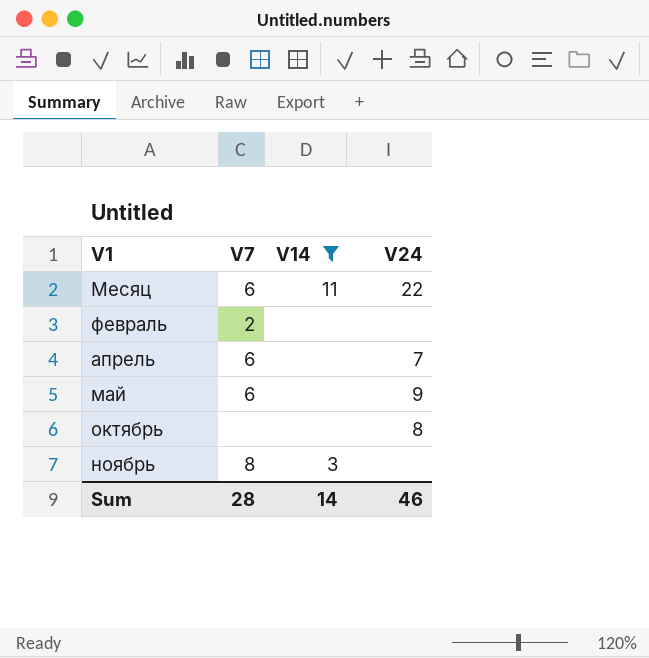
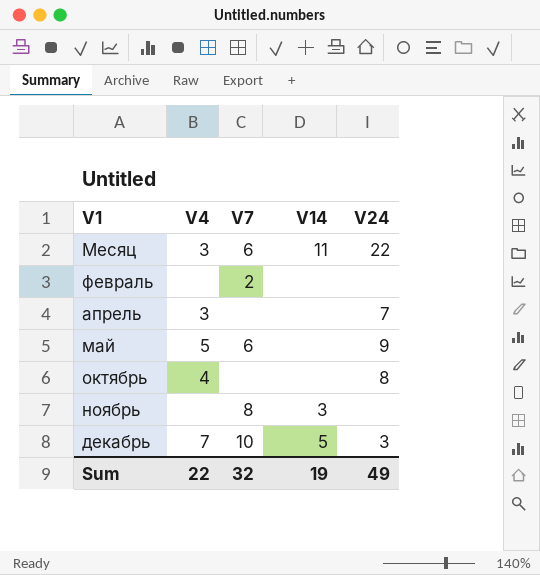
filter: V14 != 5 -> none
column V4 | position: none -> 2
апрель | V7: 6 -> none
Sum | V7: 28 -> 32
Sum | V14: 14 -> 19
Sum | V24: 46 -> 49

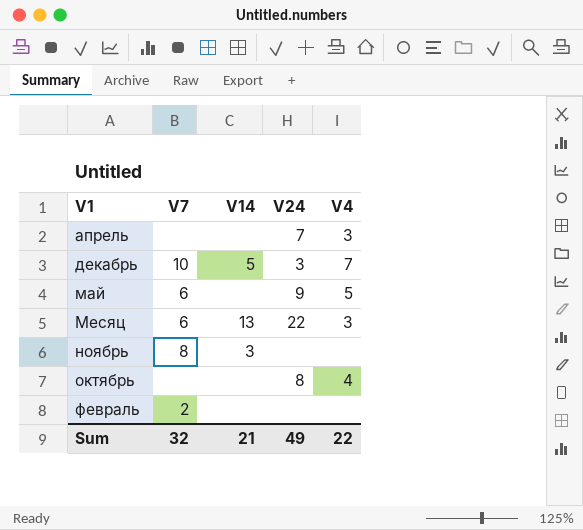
row order: none -> V1 ascending
column V4 | position: 2 -> 5
Месяц | V14: 11 -> 13
Sum | V14: 19 -> 21

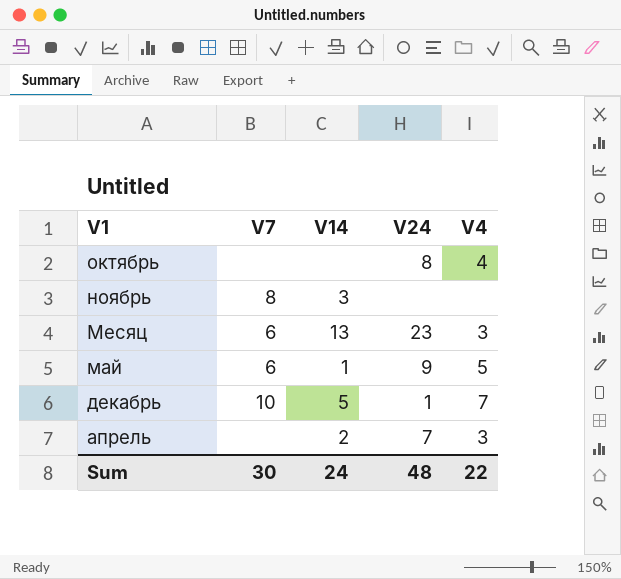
row order: V1 ascending -> V1 descending
row февраль: 2 | none | none | none -> none
Месяц | V24: 22 -> 23
май | V14: none -> 1
декабрь | V24: 3 -> 1
апрель | V14: none -> 2
Sum | V7: 32 -> 30
Sum | V14: 21 -> 24
Sum | V24: 49 -> 48

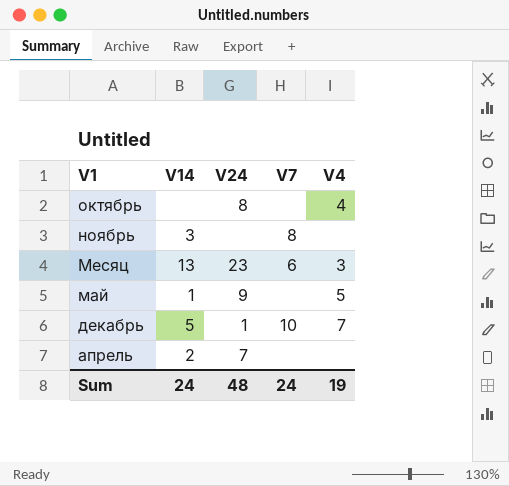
column V7 | position: 2 -> 4
май | V7: 6 -> none
апрель | V4: 3 -> none
Sum | V7: 30 -> 24
Sum | V4: 22 -> 19

